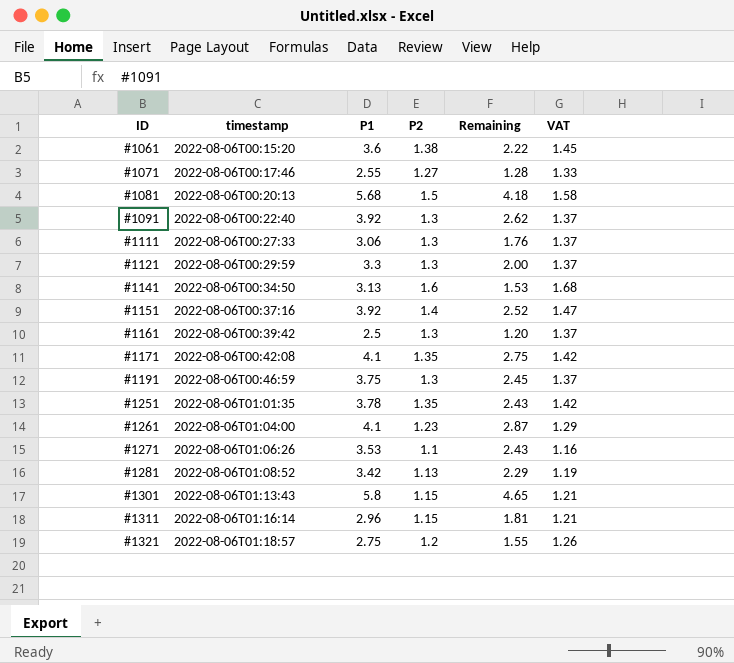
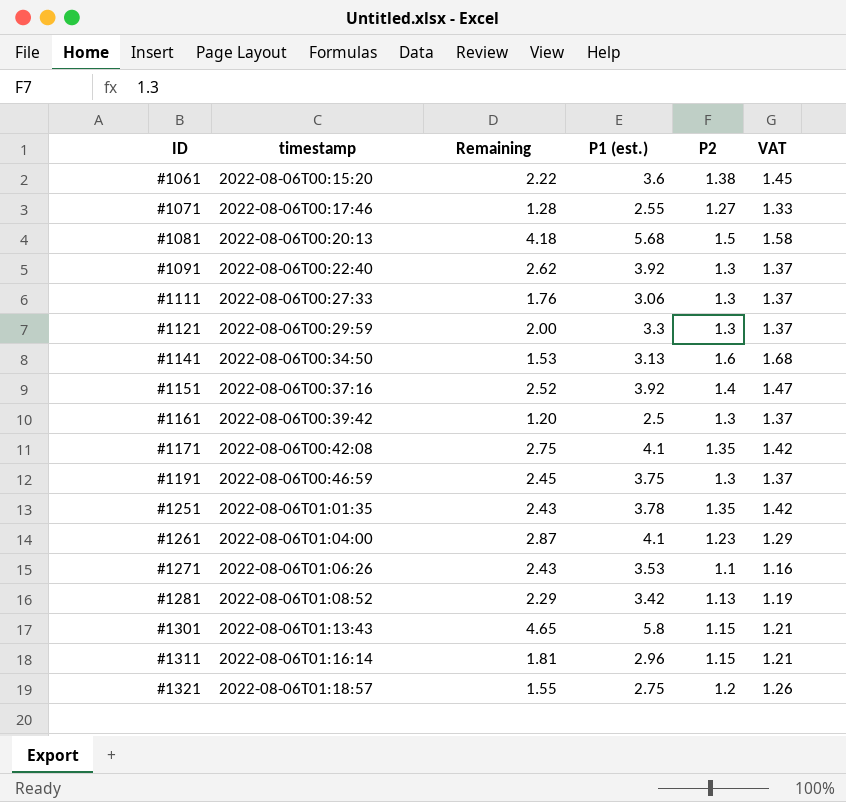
column Remaining | position: 5 -> 3
column name: P1 -> P1 (est.)

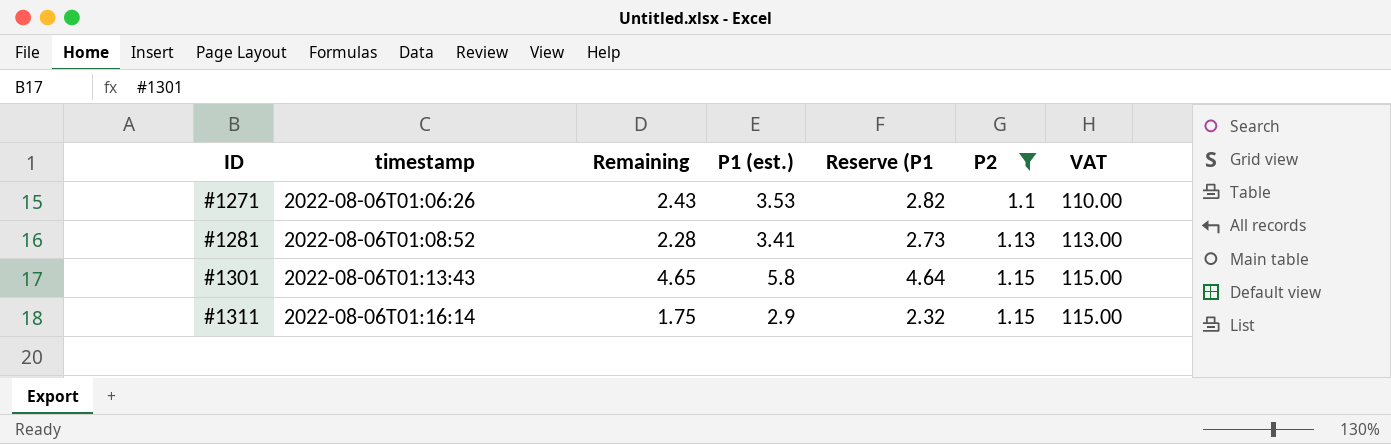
filter: none -> P2 <= 1.15
column Reserve (P1 | formula: none -> [P1 (est.)] * 0.8
column VAT | formula: [P2] * 1.05 -> [P2] * 100
#1281 | Remaining: 2.29 -> 2.28
#1281 | P1 (est.): 3.42 -> 3.41
#1311 | Remaining: 1.81 -> 1.75
#1311 | P1 (est.): 2.96 -> 2.9

